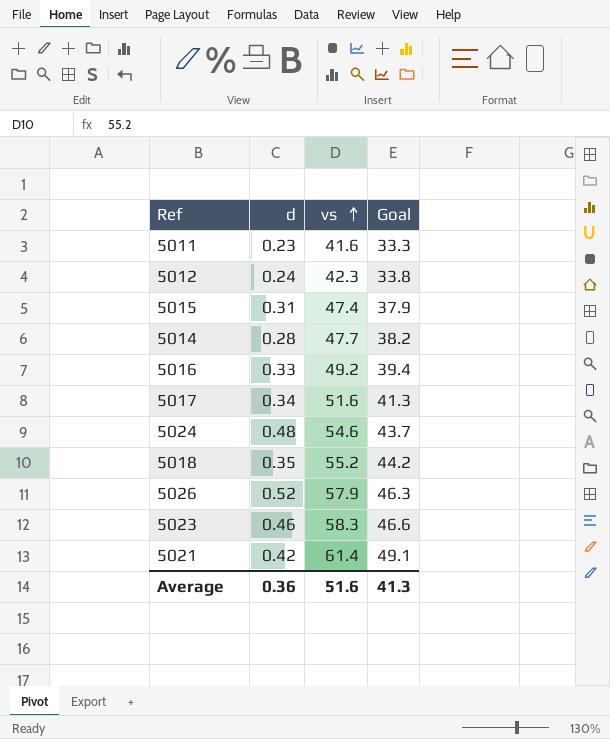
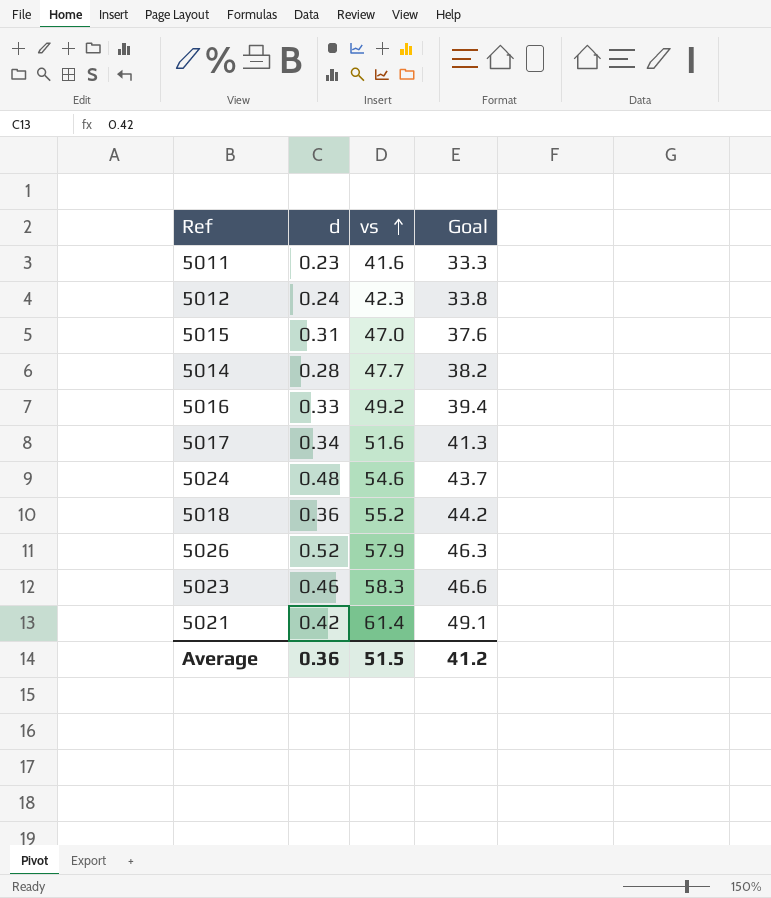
5015 | vs: 47.4 -> 47.0
5015 | Goal: 37.9 -> 37.6
5018 | d: 0.35 -> 0.36
Average | vs: 51.6 -> 51.5
Average | Goal: 41.3 -> 41.2

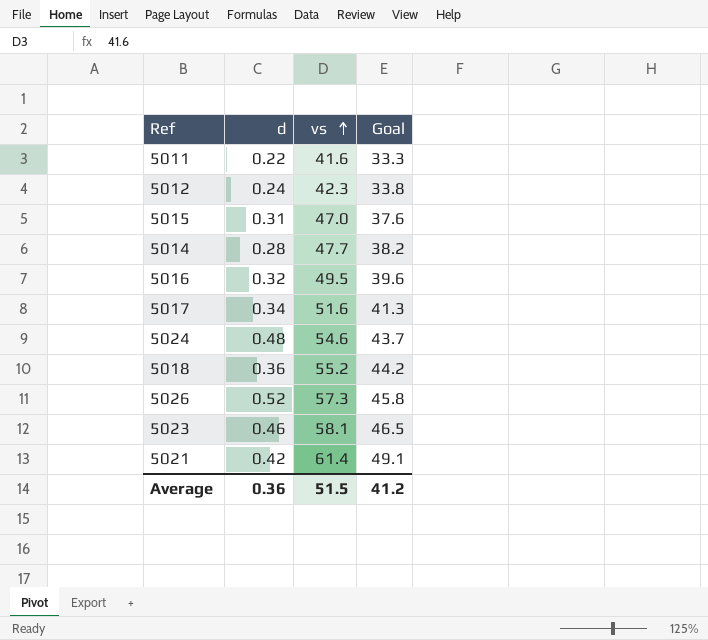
5011 | d: 0.23 -> 0.22
5016 | d: 0.33 -> 0.32
5016 | vs: 49.2 -> 49.5
5016 | Goal: 39.4 -> 39.6
5026 | vs: 57.9 -> 57.3
5026 | Goal: 46.3 -> 45.8
5023 | vs: 58.3 -> 58.1
5023 | Goal: 46.6 -> 46.5

